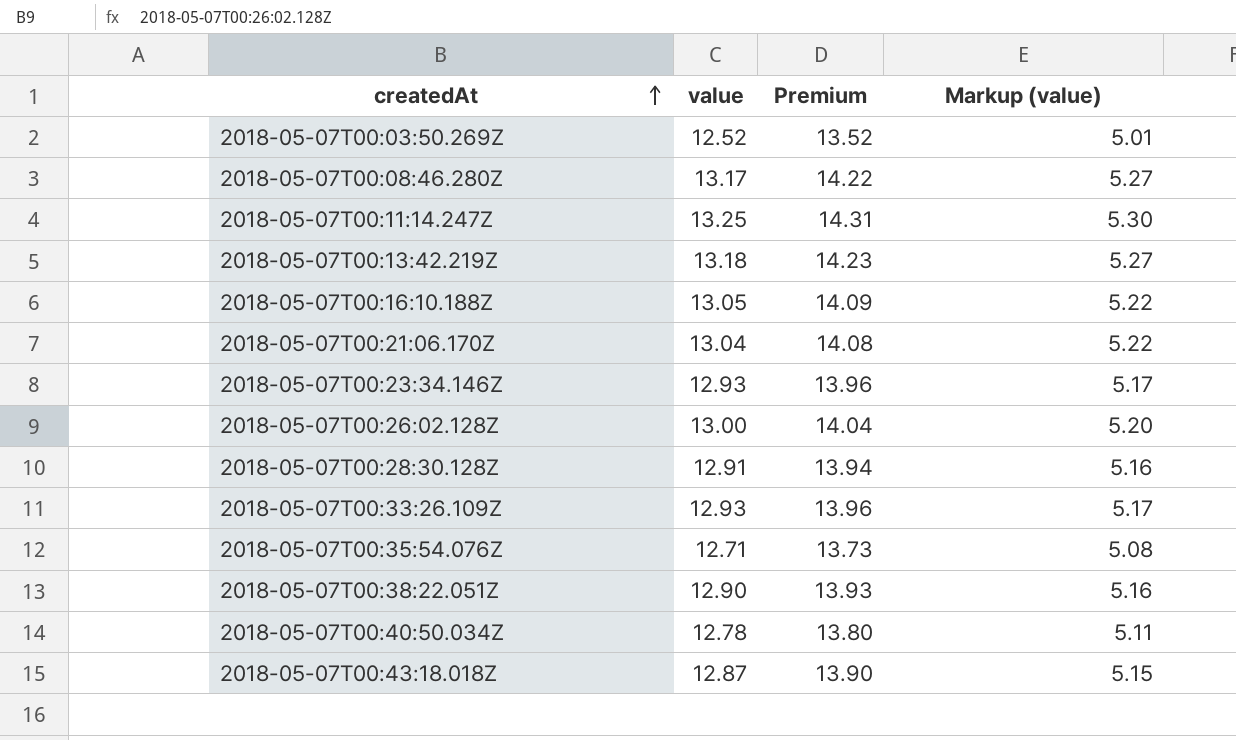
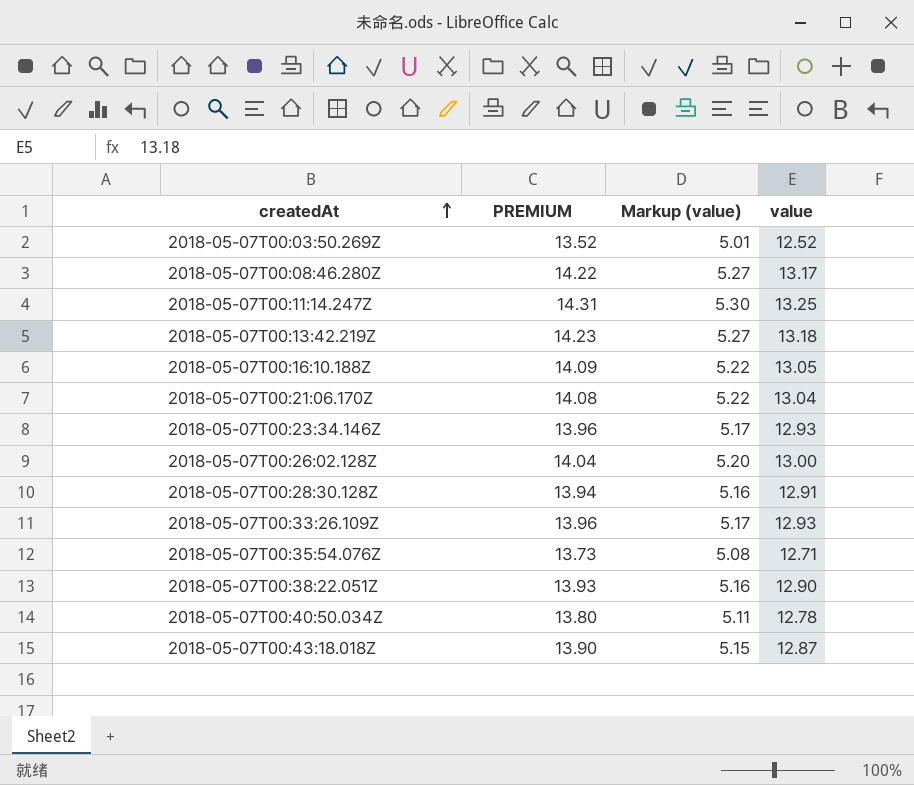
column name: Premium -> PREMIUM
column value | position: 2 -> 4

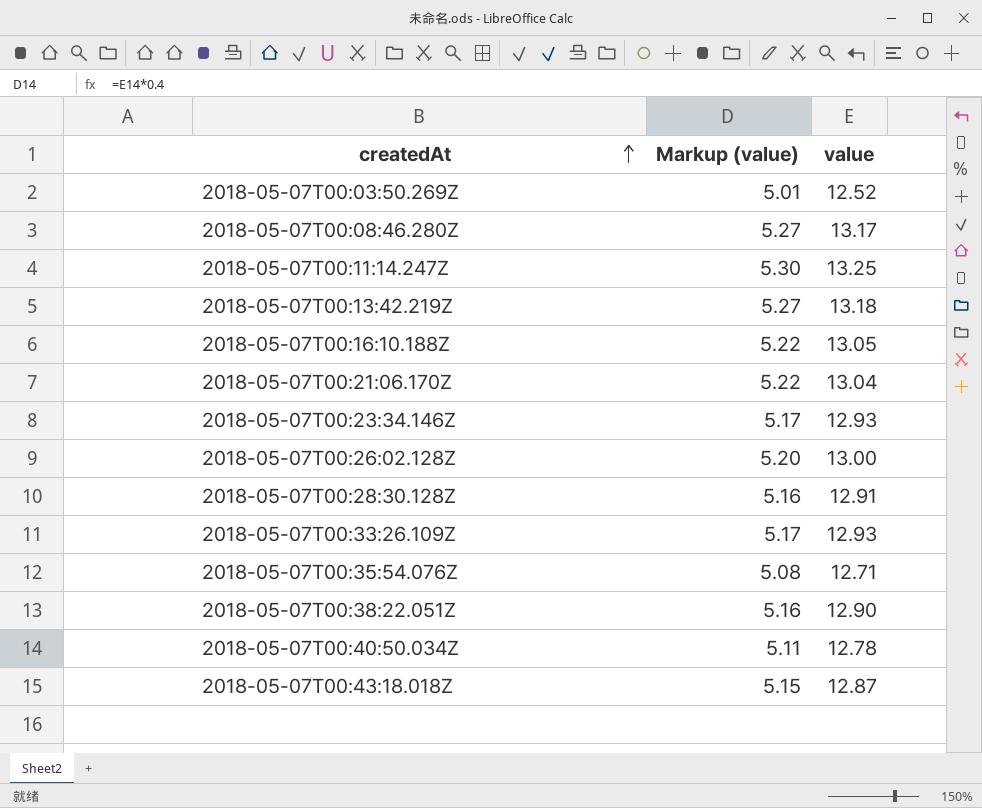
column PREMIUM | formula: [value] * 1.08 -> none

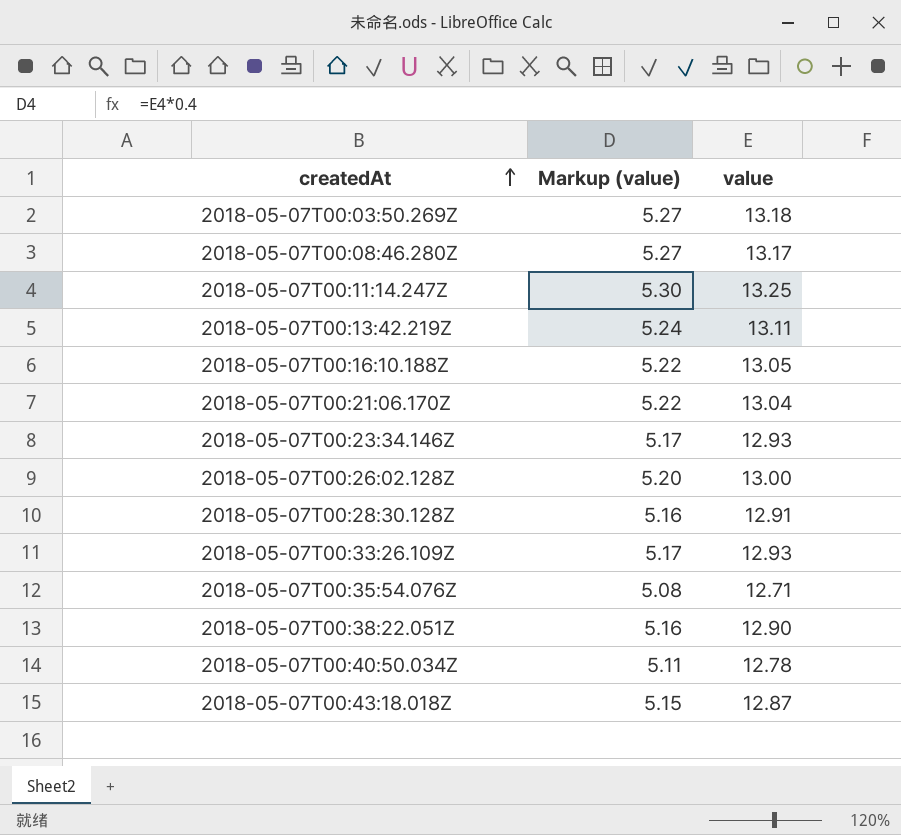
2018-05-07T00:03:50.269Z | Markup (value): 5.01 -> 5.27
2018-05-07T00:03:50.269Z | value: 12.52 -> 13.18
2018-05-07T00:13:42.219Z | Markup (value): 5.27 -> 5.24
2018-05-07T00:13:42.219Z | value: 13.18 -> 13.11

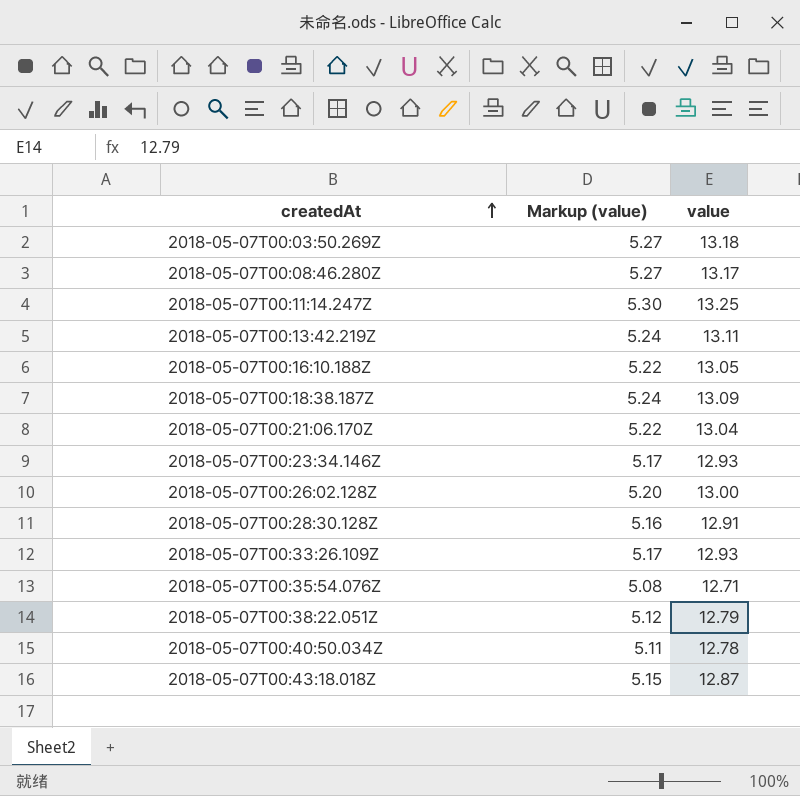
row 2018-05-07T00:18:38.187Z: none -> 5.24 | 13.09
2018-05-07T00:38:22.051Z | Markup (value): 5.16 -> 5.12
2018-05-07T00:38:22.051Z | value: 12.90 -> 12.79

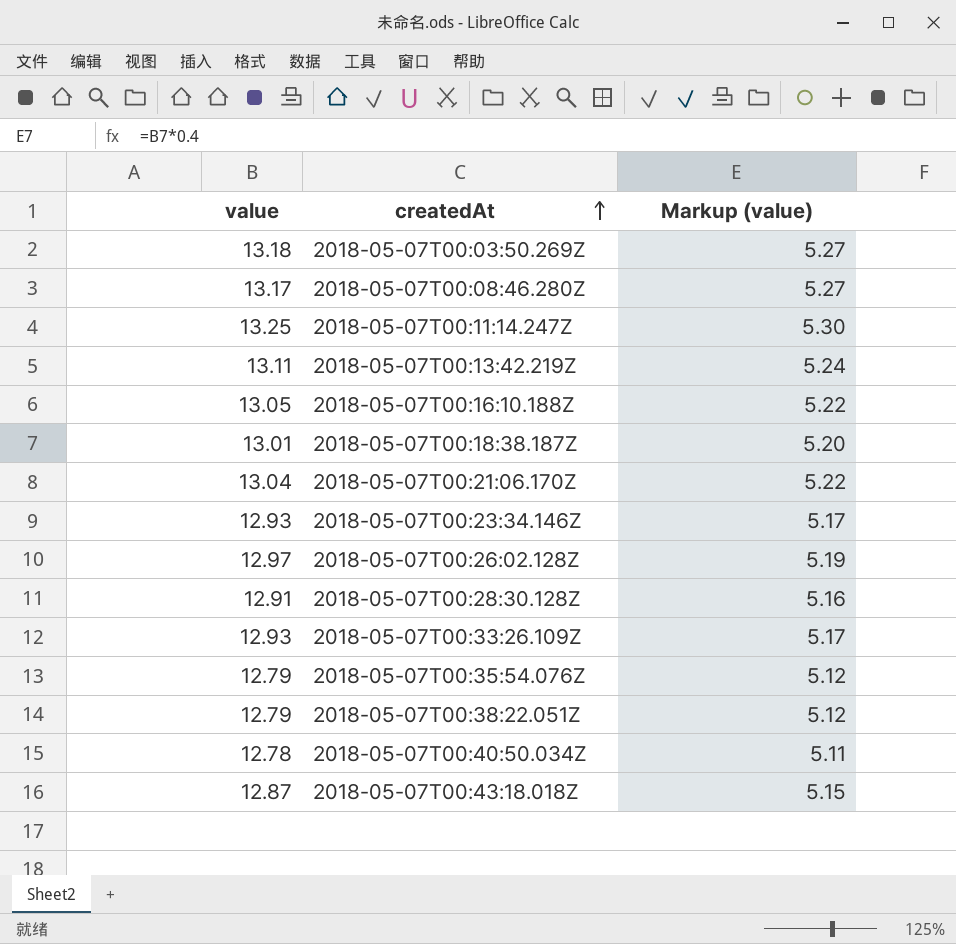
column value | position: 3 -> 1
2018-05-07T00:18:38.187Z | value: 13.09 -> 13.01
2018-05-07T00:18:38.187Z | Markup (value): 5.24 -> 5.20
2018-05-07T00:26:02.128Z | value: 13.00 -> 12.97
2018-05-07T00:26:02.128Z | Markup (value): 5.20 -> 5.19
2018-05-07T00:35:54.076Z | value: 12.71 -> 12.79
2018-05-07T00:35:54.076Z | Markup (value): 5.08 -> 5.12

